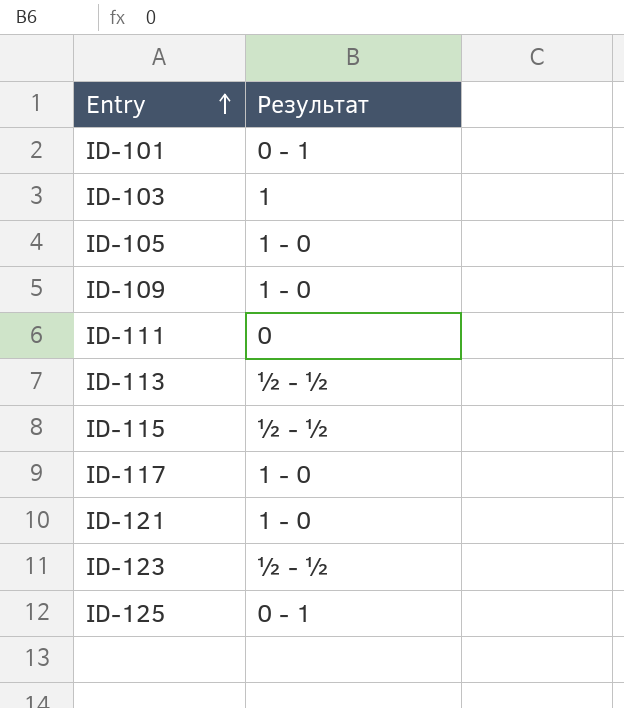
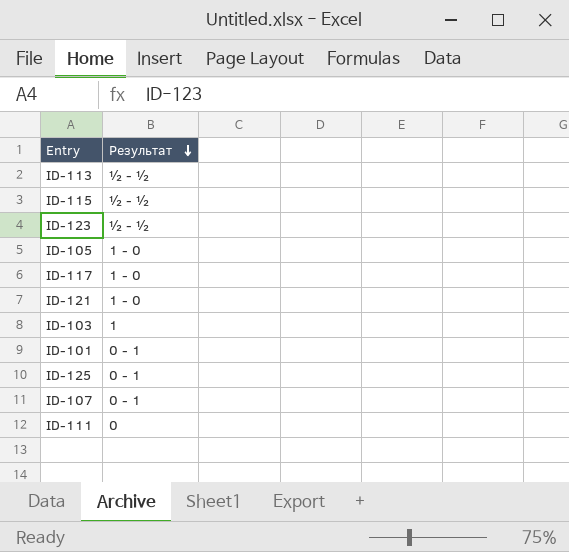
row order: Entry ascending -> Результат descending
row ID-109: 1 - 0 -> none
row ID-107: none -> 0 - 1

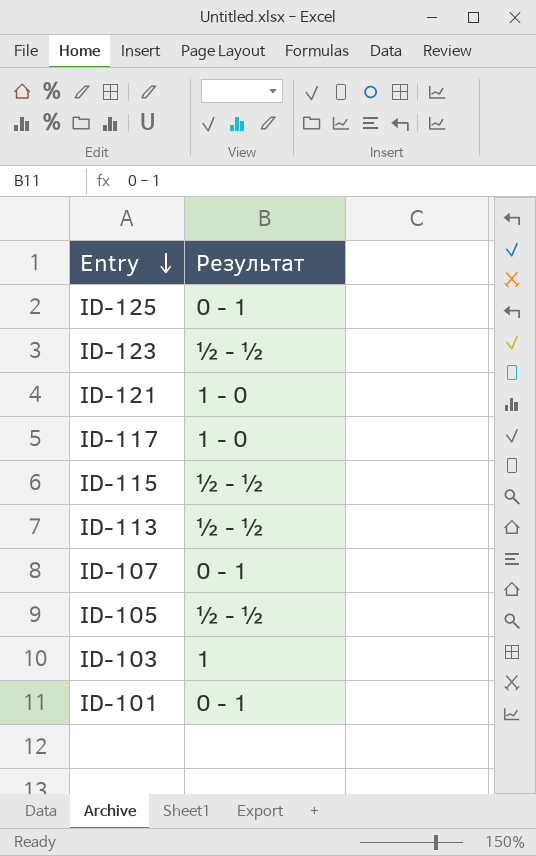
row order: Результат descending -> Entry descending
row ID-111: 0 -> none
ID-105 | Результат: 1 - 0 -> ½ - ½

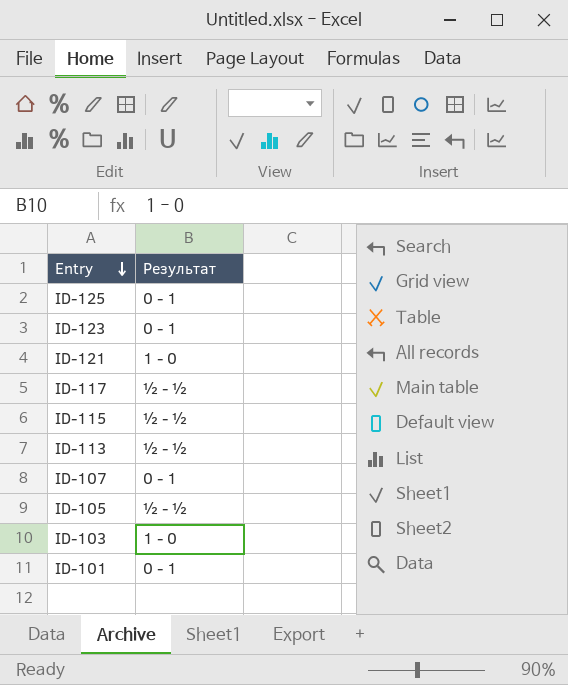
ID-123 | Результат: ½ - ½ -> 0 - 1
ID-117 | Результат: 1 - 0 -> ½ - ½
ID-103 | Результат: 1 -> 1 - 0

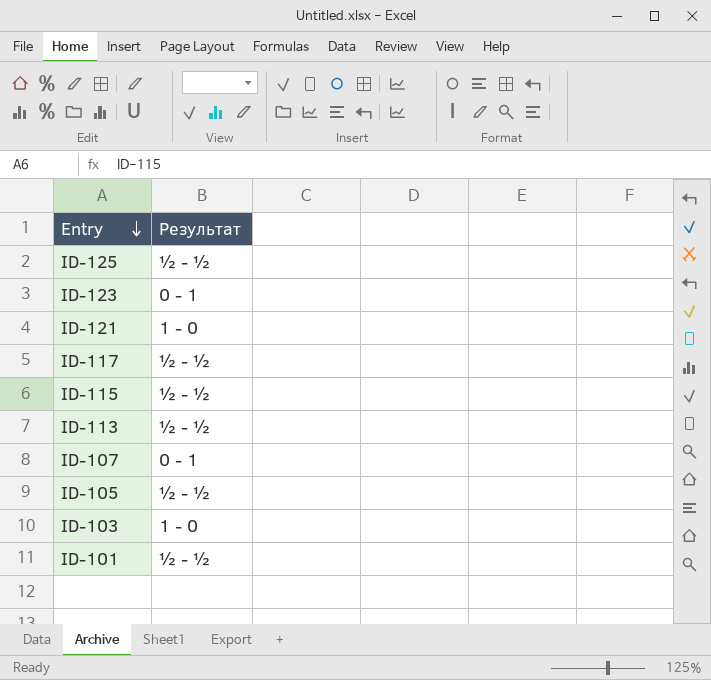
ID-125 | Результат: 0 - 1 -> ½ - ½
ID-101 | Результат: 0 - 1 -> ½ - ½

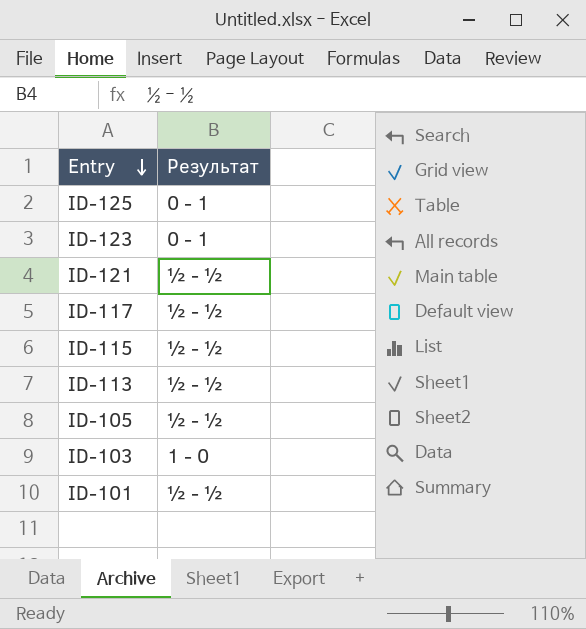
row ID-107: 0 - 1 -> none
ID-125 | Результат: ½ - ½ -> 0 - 1
ID-121 | Результат: 1 - 0 -> ½ - ½

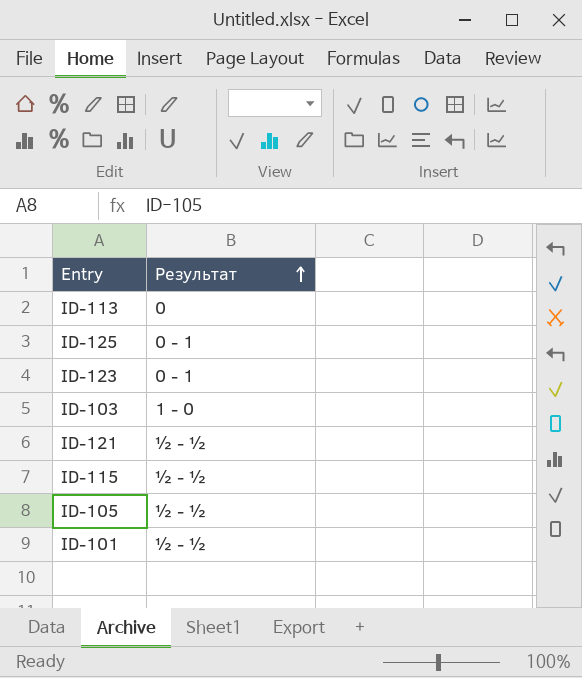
row order: Entry descending -> Результат ascending
row ID-117: ½ - ½ -> none
ID-113 | Результат: ½ - ½ -> 0

